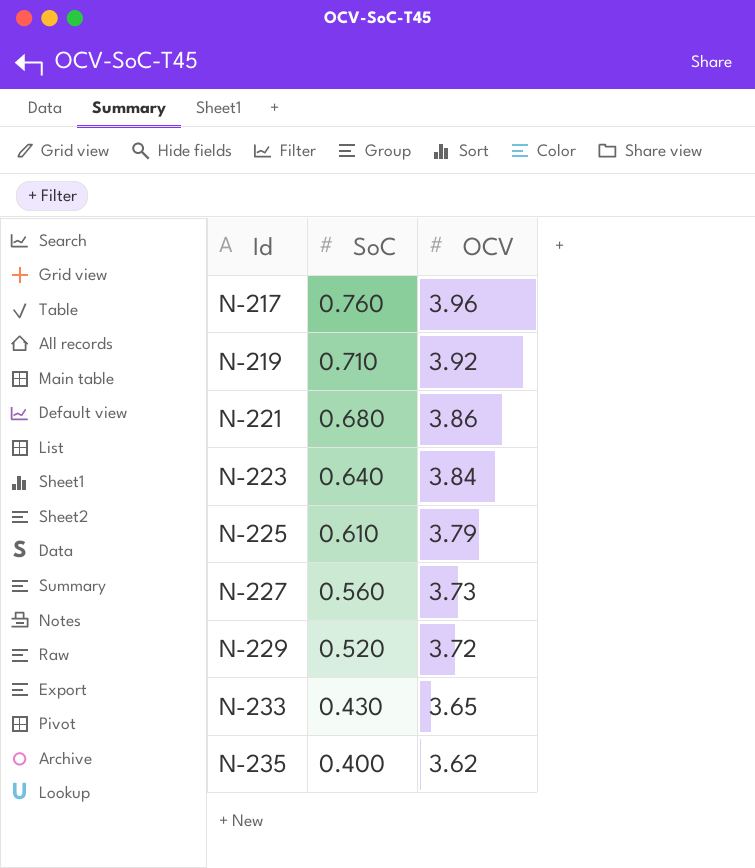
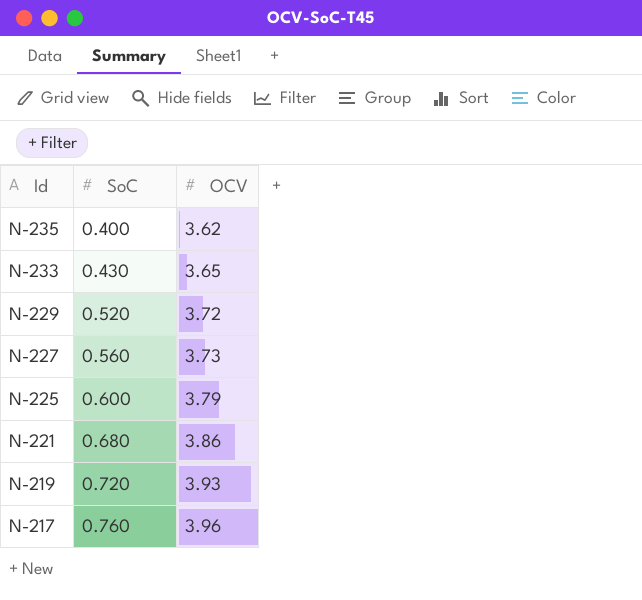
row order: Id ascending -> Id descending
row N-223: 0.640 | 3.84 -> none
N-225 | SoC: 0.610 -> 0.600
N-219 | SoC: 0.710 -> 0.720
N-219 | OCV: 3.92 -> 3.93

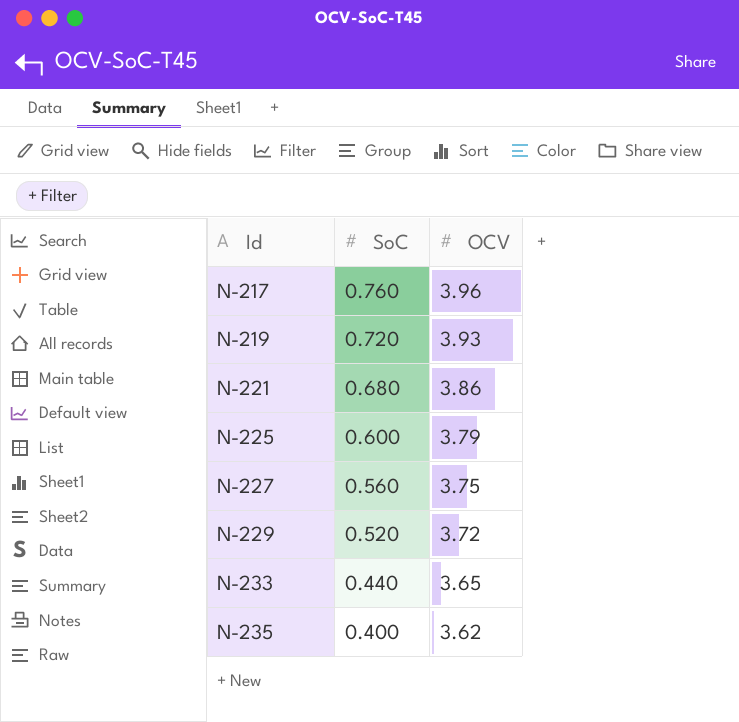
row order: Id descending -> Id ascending
N-227 | OCV: 3.73 -> 3.75
N-233 | SoC: 0.430 -> 0.440

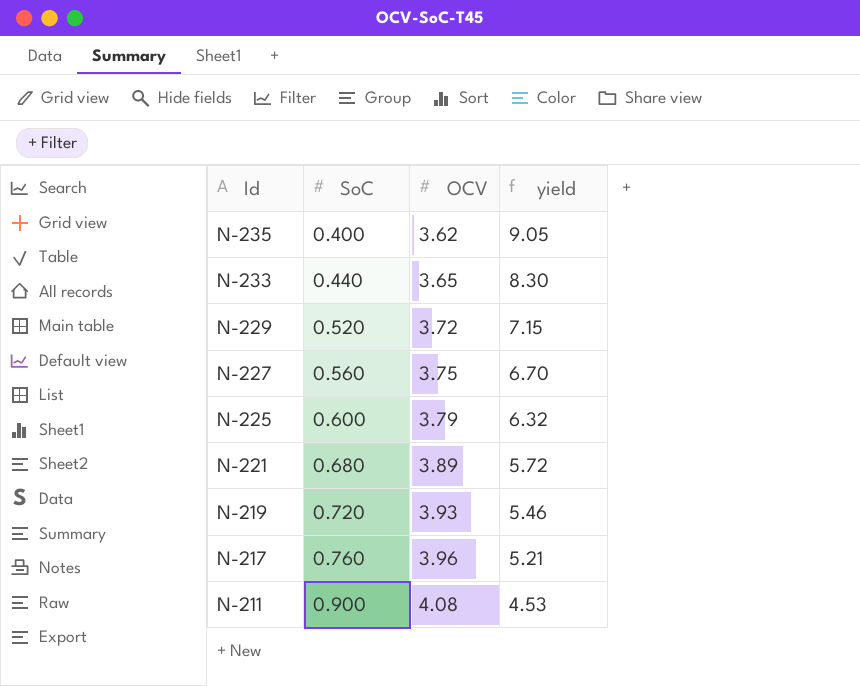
row order: Id ascending -> Id descending
column yield | formula: none -> [OCV] / [SoC]
N-221 | OCV: 3.86 -> 3.89
row N-211: none -> 0.900 | 4.08 | 4.53

